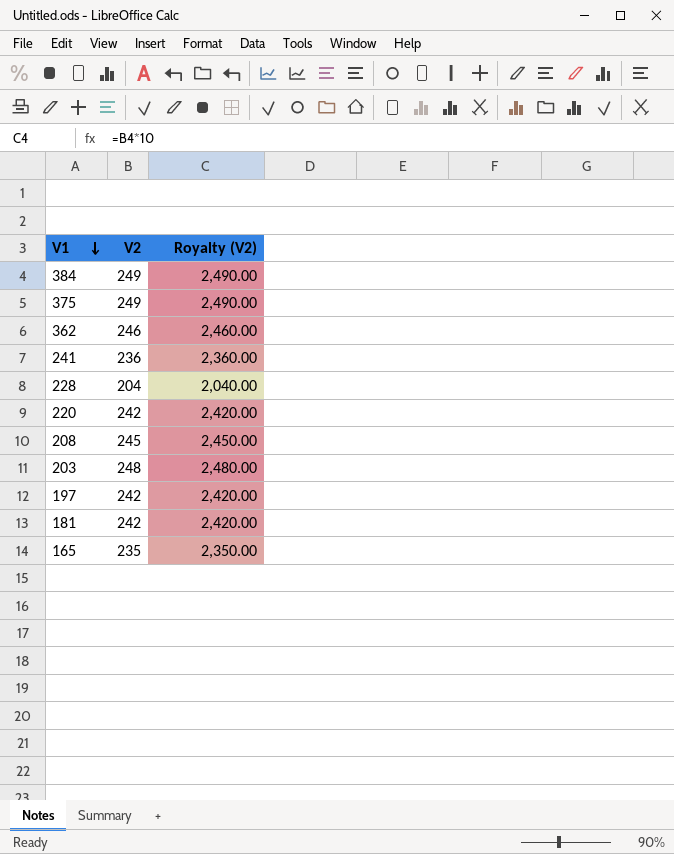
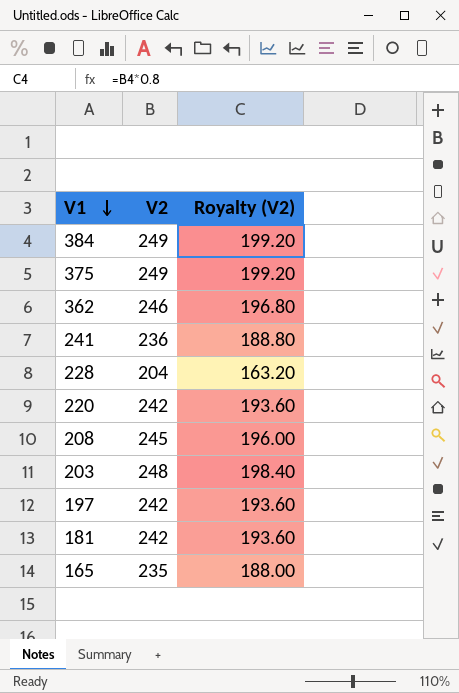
column Royalty (V2) | formula: [V2] * 10 -> [V2] * 0.8

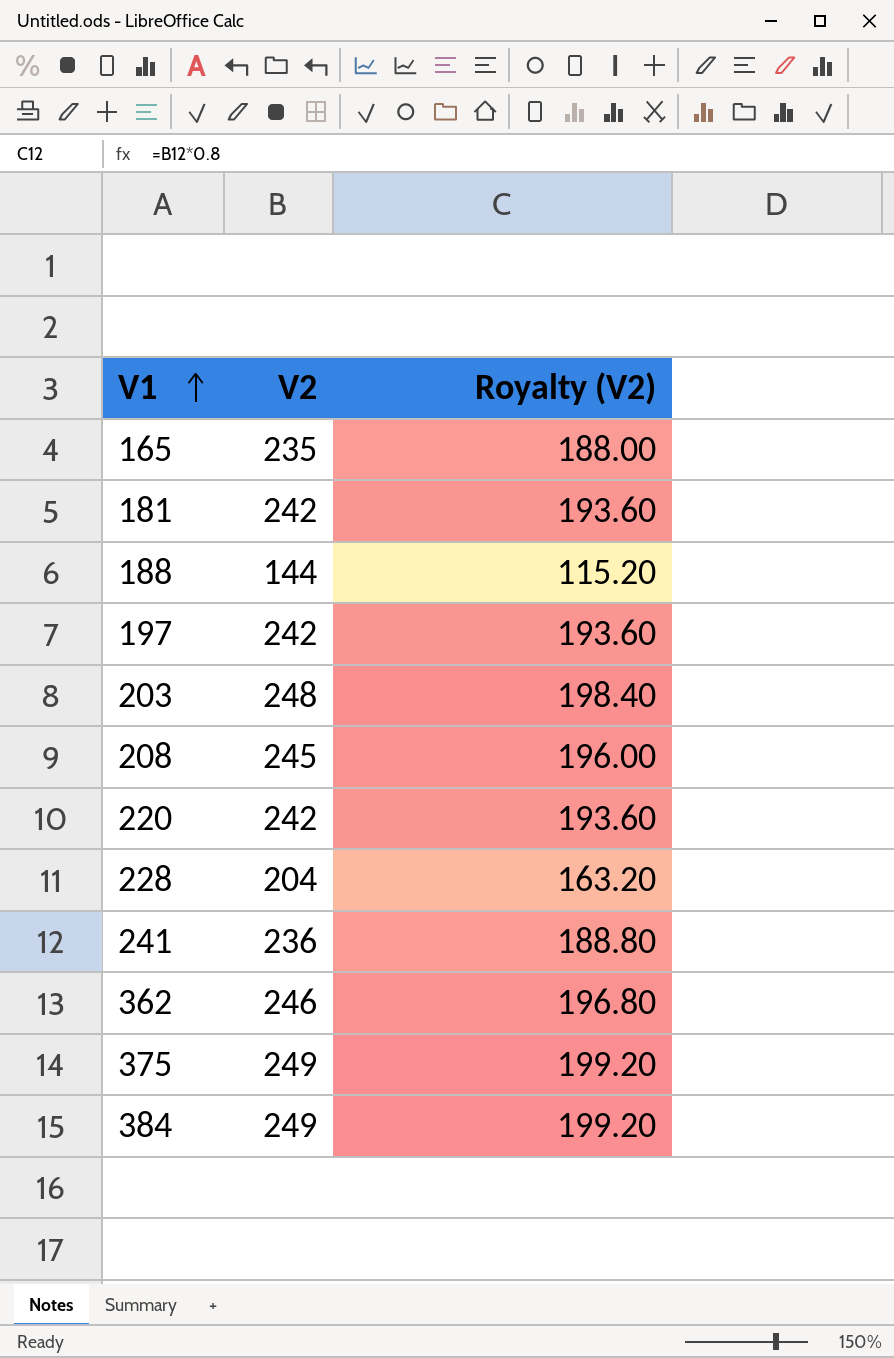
row order: V1 descending -> V1 ascending
row 188: none -> 144 | 115.20

